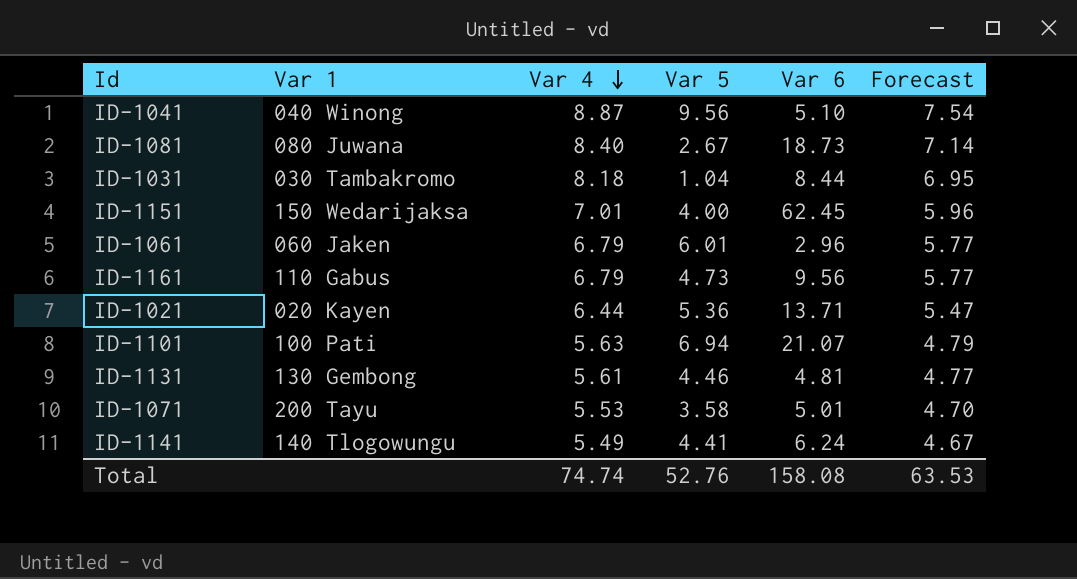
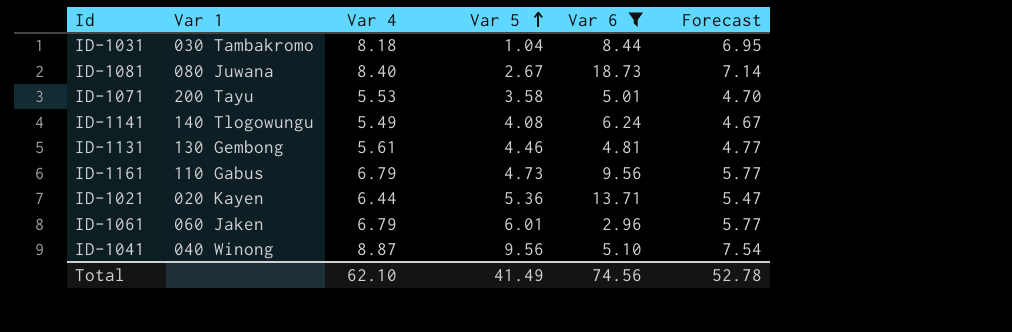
filter: none -> Var 6 <= 18.73
row order: Var 4 descending -> Var 5 ascending
ID-1141 | Var 5: 4.41 -> 4.08
Total | Var 4: 74.74 -> 62.10
Total | Var 5: 52.76 -> 41.49
Total | Var 6: 158.08 -> 74.56
Total | Forecast: 63.53 -> 52.78

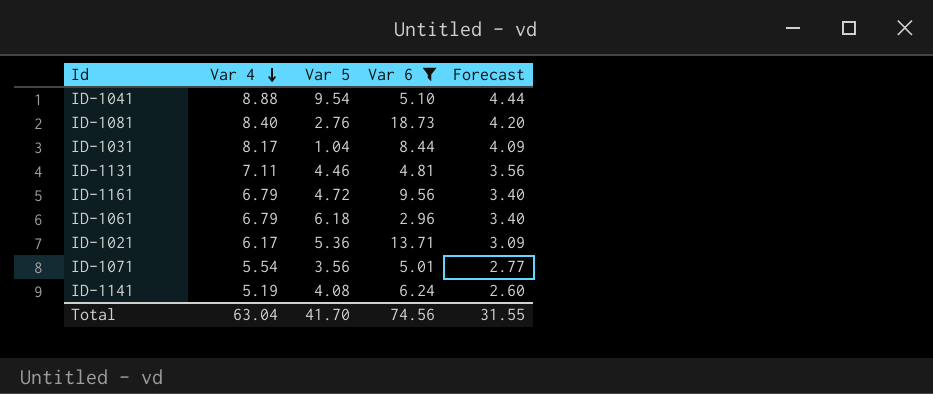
row order: Var 5 ascending -> Var 4 descending
column Var 1 | position: 2 -> none
column Forecast | formula: [Var 4] * 0.85 -> [Var 4] * 0.5
ID-1041 | Var 4: 8.87 -> 8.88
ID-1041 | Var 5: 9.56 -> 9.54
ID-1081 | Var 5: 2.67 -> 2.76
ID-1031 | Var 4: 8.18 -> 8.17
ID-1131 | Var 4: 5.61 -> 7.11
ID-1161 | Var 5: 4.73 -> 4.72
ID-1061 | Var 5: 6.01 -> 6.18
ID-1021 | Var 4: 6.44 -> 6.17
ID-1071 | Var 4: 5.53 -> 5.54
ID-1071 | Var 5: 3.58 -> 3.56
ID-1141 | Var 4: 5.49 -> 5.19
Total | Var 4: 62.10 -> 63.04
Total | Var 5: 41.49 -> 41.70
Total | Forecast: 52.78 -> 31.55

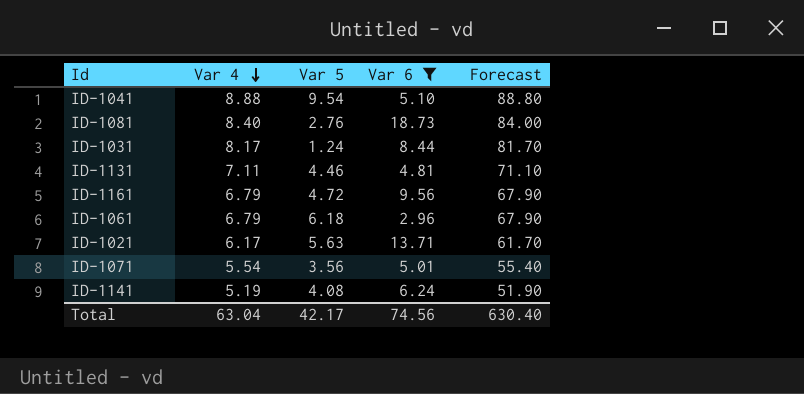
column Forecast | formula: [Var 4] * 0.5 -> [Var 4] * 10
ID-1031 | Var 5: 1.04 -> 1.24
ID-1021 | Var 5: 5.36 -> 5.63
Total | Var 5: 41.70 -> 42.17
Total | Forecast: 31.55 -> 630.40

